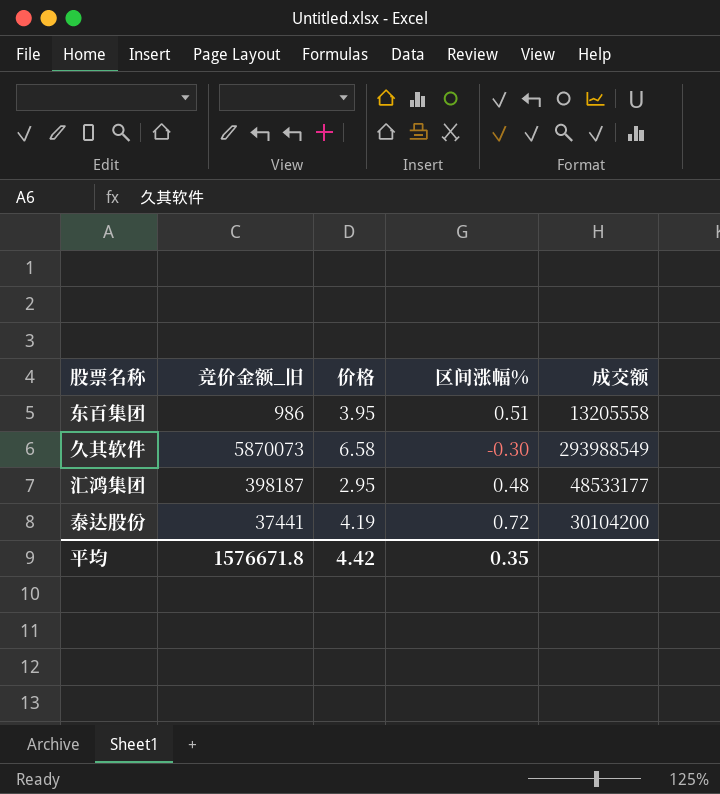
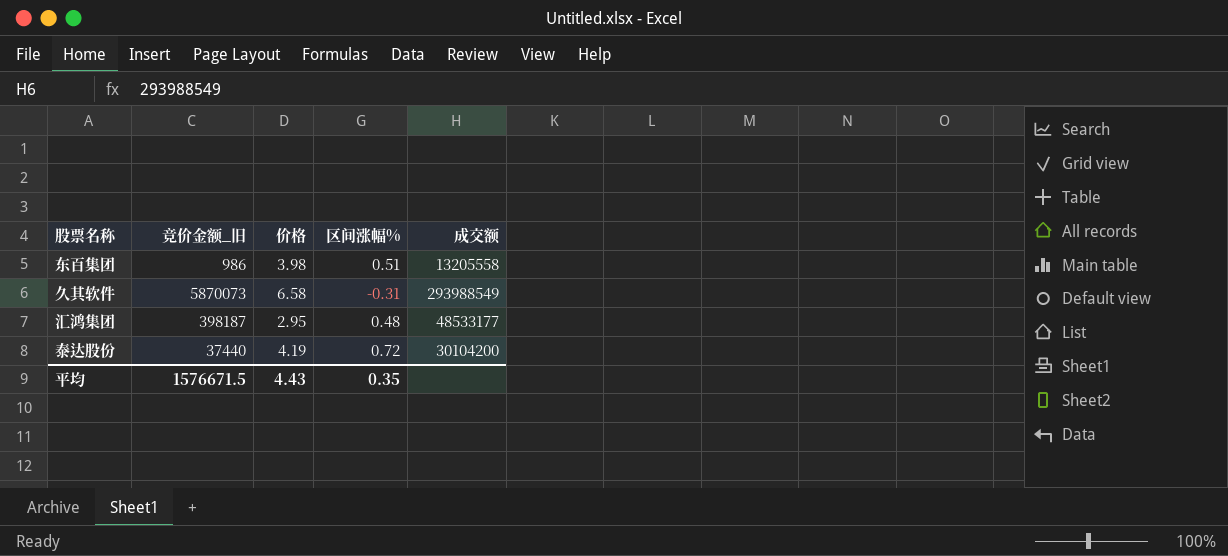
东百集团 | 价格: 3.95 -> 3.98
久其软件 | 区间涨幅%: -0.30 -> -0.31
泰达股份 | 竞价金额_旧: 37441 -> 37440
平均 | 竞价金额_旧: 1576671.8 -> 1576671.5
平均 | 价格: 4.42 -> 4.43

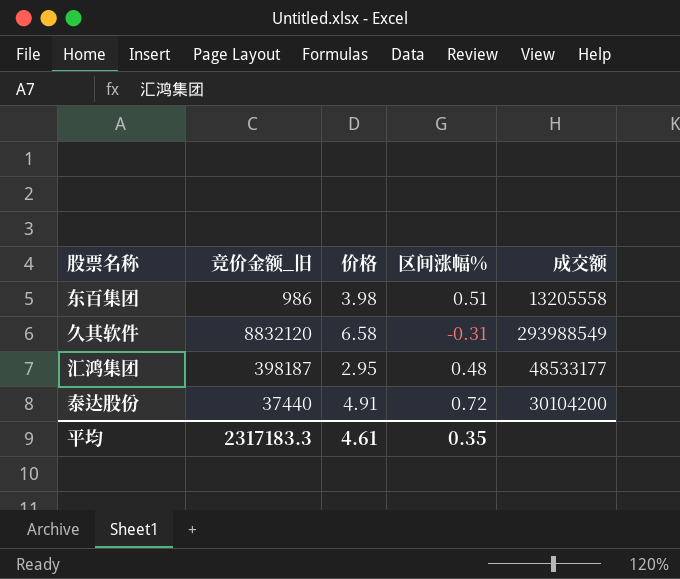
久其软件 | 竞价金额_旧: 5870073 -> 8832120
泰达股份 | 价格: 4.19 -> 4.91
平均 | 竞价金额_旧: 1576671.5 -> 2317183.3
平均 | 价格: 4.43 -> 4.61

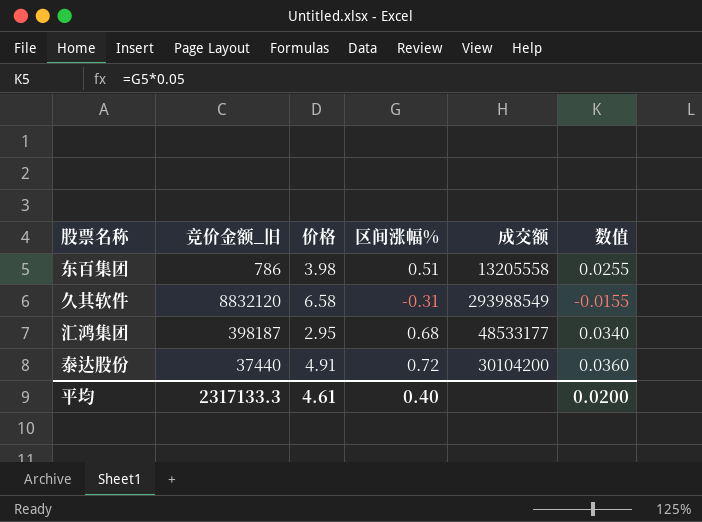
column 数值 | formula: none -> [区间涨幅%] * 0.05
东百集团 | 竞价金额_旧: 986 -> 786
汇鸿集团 | 区间涨幅%: 0.48 -> 0.68
平均 | 竞价金额_旧: 2317183.3 -> 2317133.3
平均 | 区间涨幅%: 0.35 -> 0.40

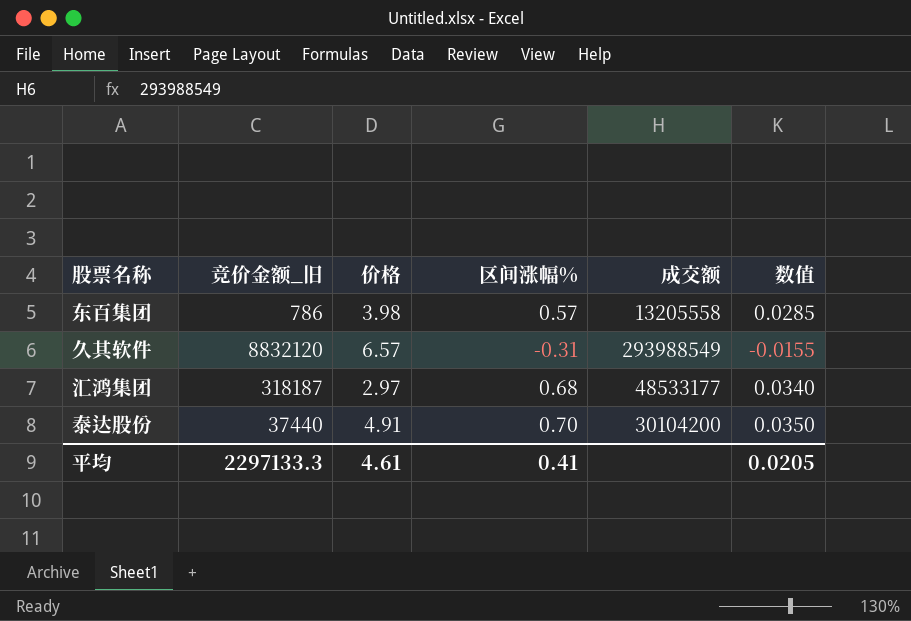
东百集团 | 区间涨幅%: 0.51 -> 0.57
东百集团 | 数值: 0.0255 -> 0.0285
久其软件 | 价格: 6.58 -> 6.57
汇鸿集团 | 竞价金额_旧: 398187 -> 318187
汇鸿集团 | 价格: 2.95 -> 2.97
泰达股份 | 区间涨幅%: 0.72 -> 0.70
泰达股份 | 数值: 0.0360 -> 0.0350
平均 | 竞价金额_旧: 2317133.3 -> 2297133.3
平均 | 区间涨幅%: 0.40 -> 0.41
平均 | 数值: 0.0200 -> 0.0205

